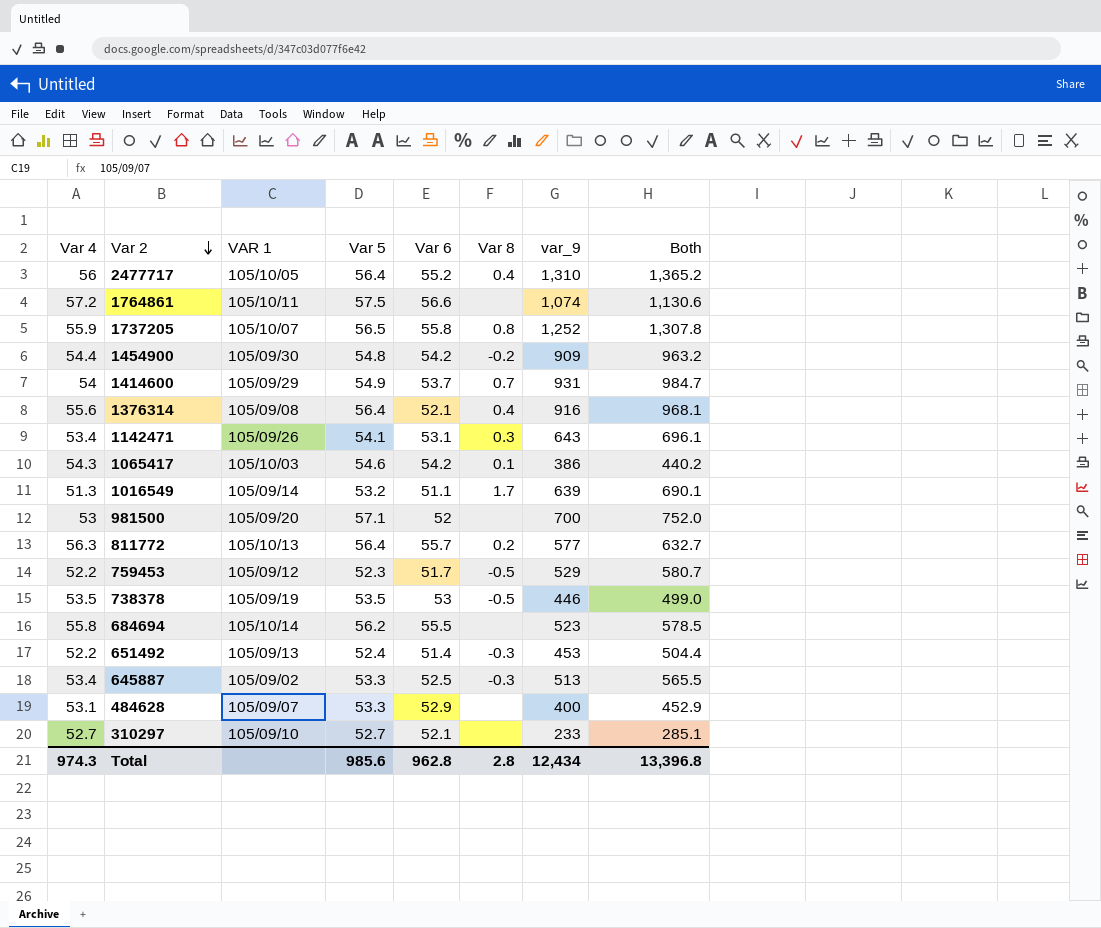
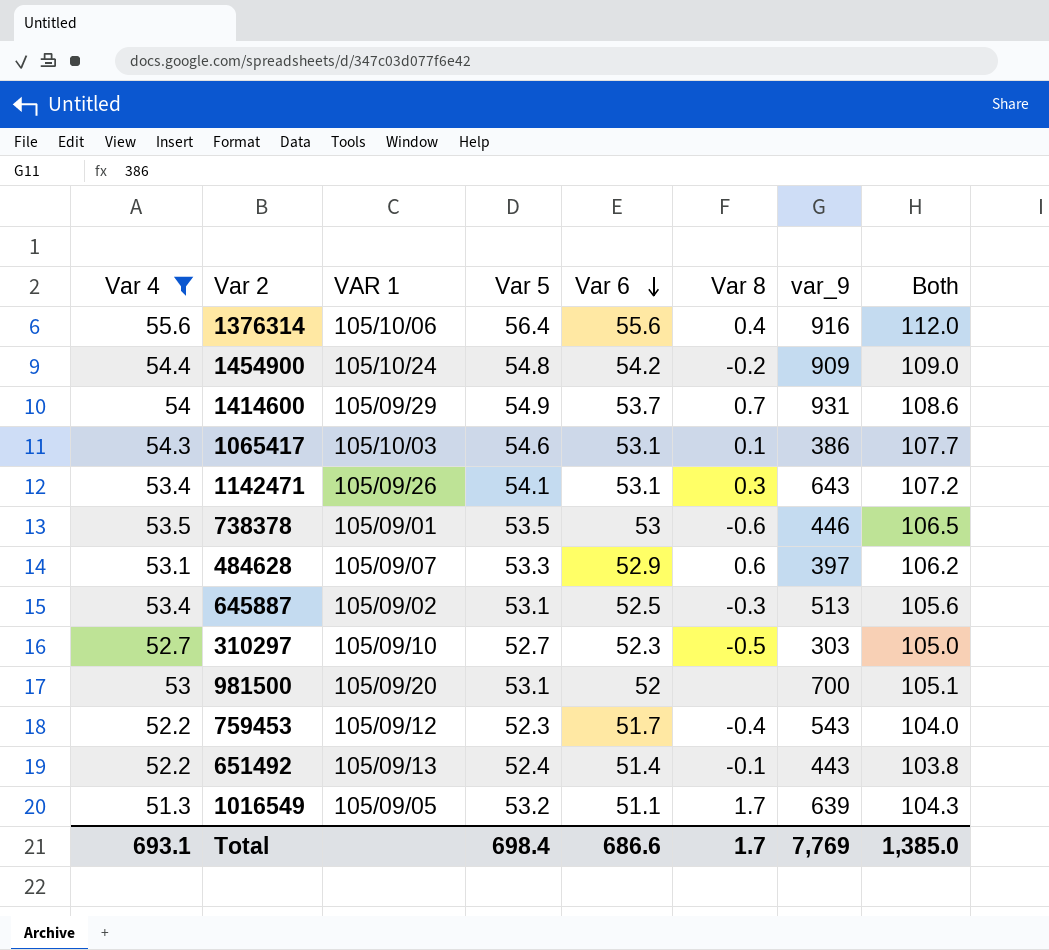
filter: none -> Var 4 <= 55.6
row order: Var 2 descending -> Var 6 descending
column Both | formula: [Var 6] + [var_9] -> [Var 5] + [Var 6]
1376314 | VAR 1: 105/09/08 -> 105/10/06
1376314 | Var 6: 52.1 -> 55.6
1454900 | VAR 1: 105/09/30 -> 105/10/24
1065417 | Var 6: 54.2 -> 53.1
738378 | VAR 1: 105/09/19 -> 105/09/01
738378 | Var 8: -0.5 -> -0.6
484628 | Var 8: none -> 0.6
484628 | var_9: 400 -> 397
645887 | Var 5: 53.3 -> 53.1
310297 | Var 6: 52.1 -> 52.3
310297 | Var 8: none -> -0.5
310297 | var_9: 233 -> 303
981500 | Var 5: 57.1 -> 53.1
759453 | Var 8: -0.5 -> -0.4
759453 | var_9: 529 -> 543
651492 | Var 8: -0.3 -> -0.1
651492 | var_9: 453 -> 443
1016549 | VAR 1: 105/09/14 -> 105/09/05
Total | Var 4: 974.3 -> 693.1
Total | Var 5: 985.6 -> 698.4
Total | Var 6: 962.8 -> 686.6
Total | Var 8: 2.8 -> 1.7
Total | var_9: 12,434 -> 7,769
Total | Both: 13,396.8 -> 1,385.0

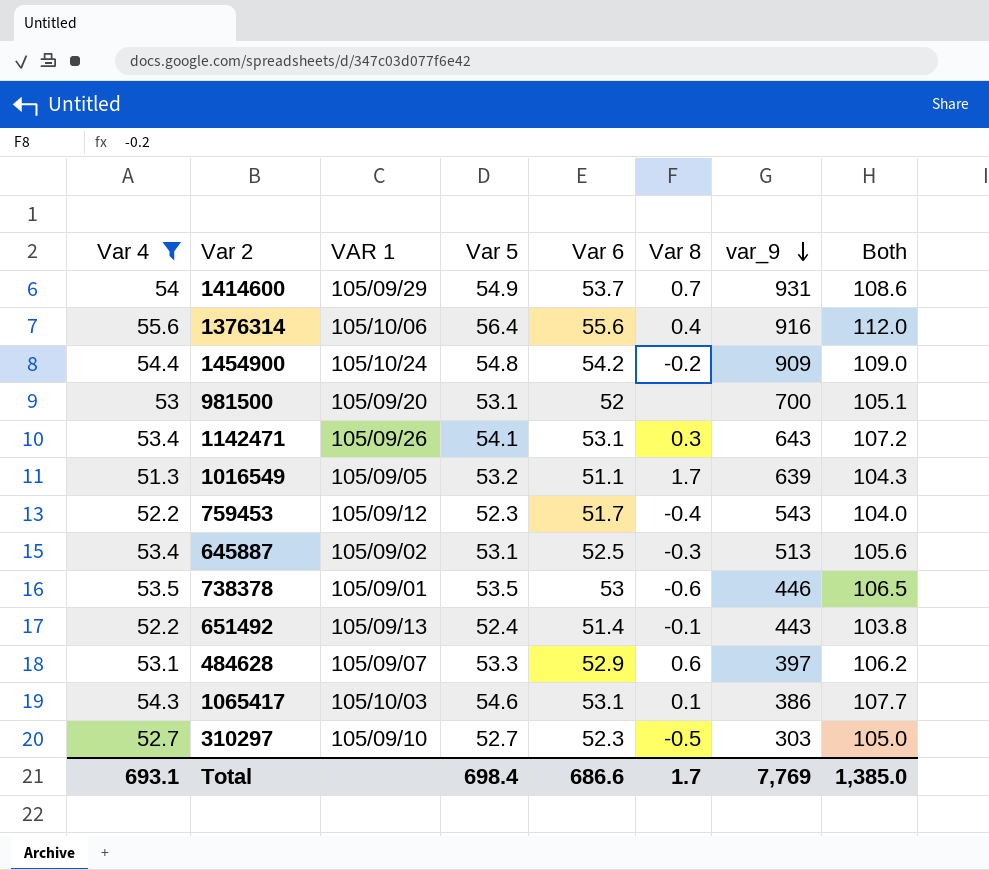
row order: Var 6 descending -> var_9 descending

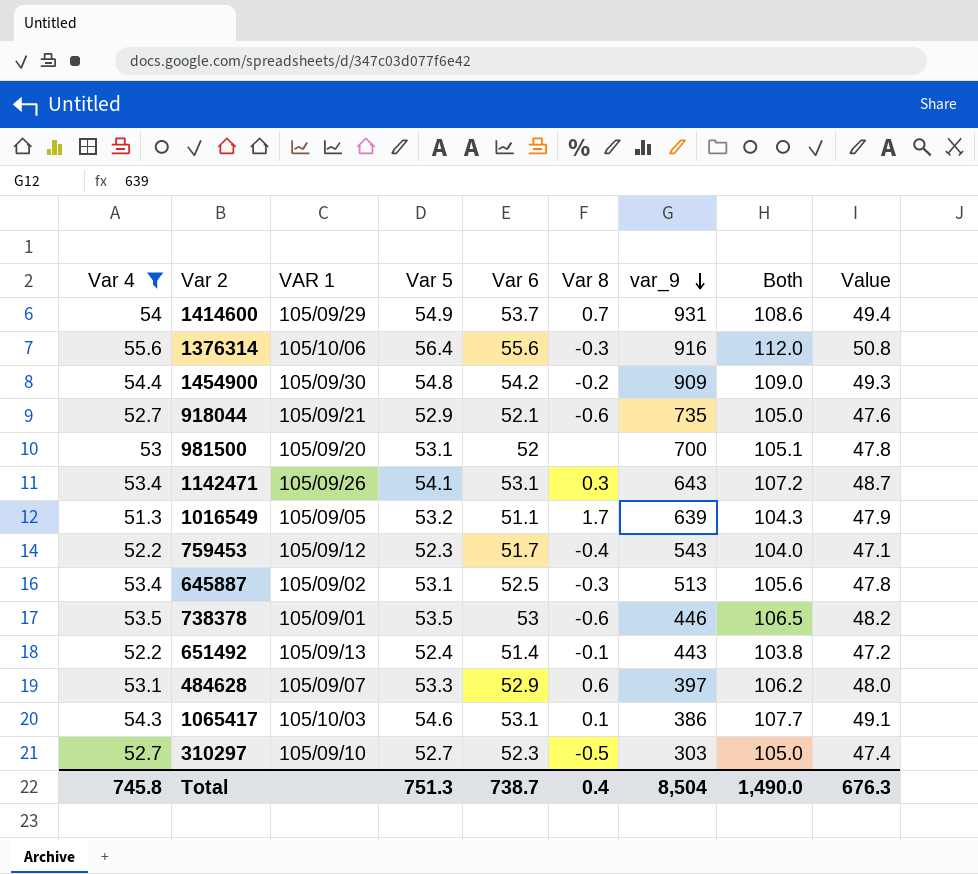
column Value | formula: none -> [Var 5] * 0.9
1376314 | Var 8: 0.4 -> -0.3
1454900 | VAR 1: 105/10/24 -> 105/09/30
row 918044: none -> 52.7 | 105/09/21 | 52.9 | 52.1 | -0.6 | 735 | 105.0 | 47.6
Total | Var 4: 693.1 -> 745.8
Total | Var 5: 698.4 -> 751.3
Total | Var 6: 686.6 -> 738.7
Total | Var 8: 1.7 -> 0.4
Total | var_9: 7,769 -> 8,504
Total | Both: 1,385.0 -> 1,490.0

